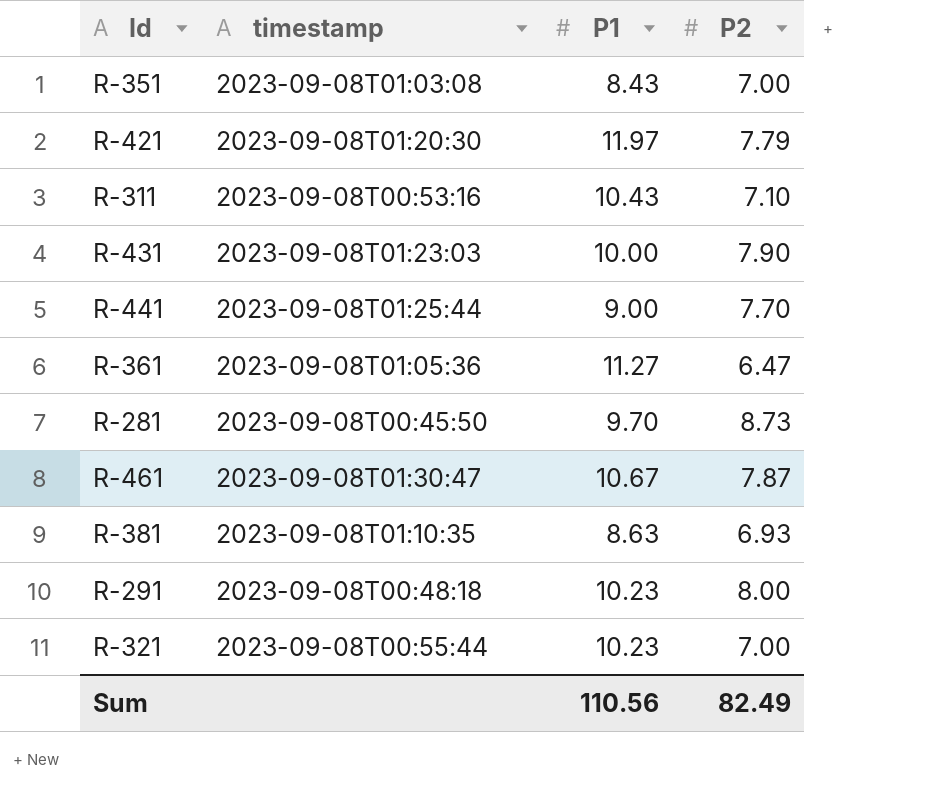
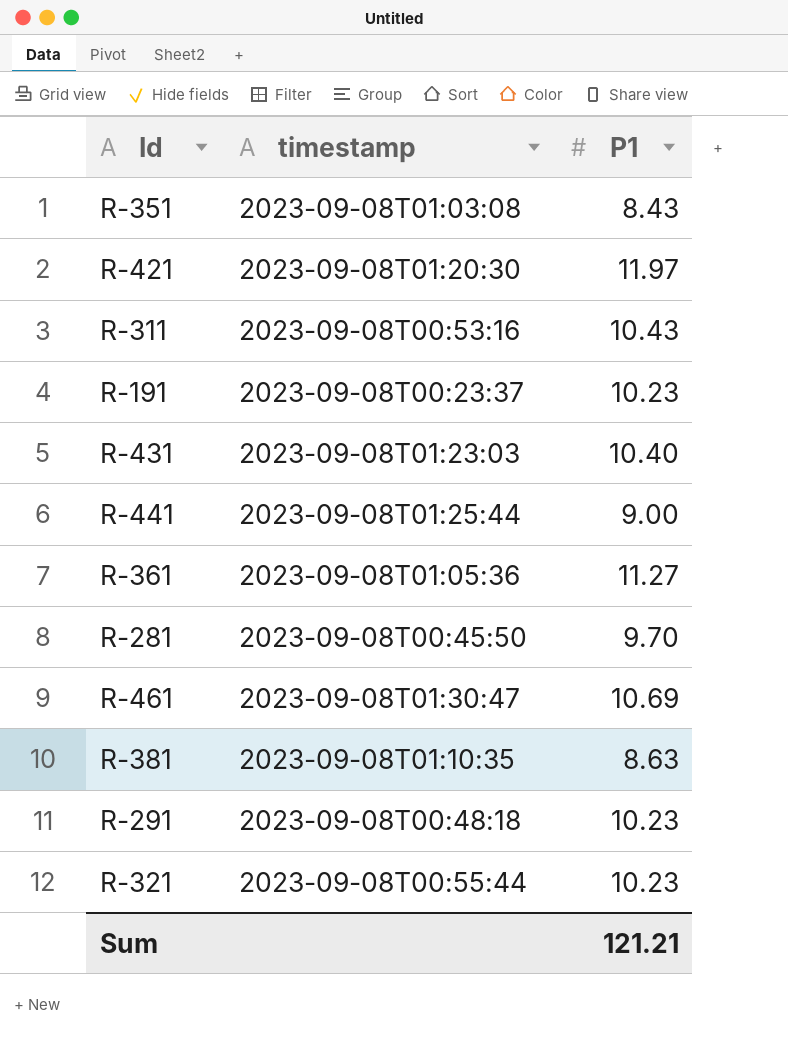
column P2 | position: 4 -> none
row R-191: none -> 2023-09-08T00:23:37 | 10.23
R-431 | P1: 10.00 -> 10.40
R-461 | P1: 10.67 -> 10.69
Sum | P1: 110.56 -> 121.21

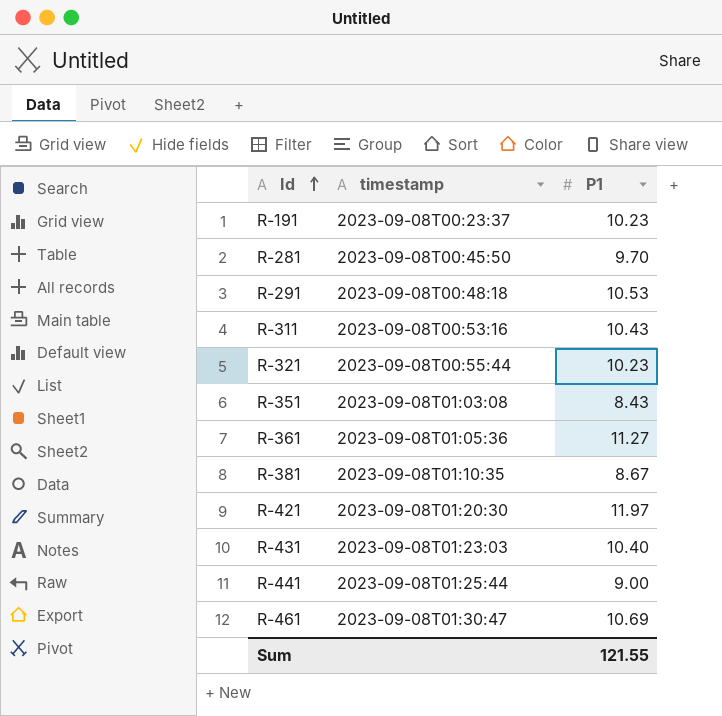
row order: none -> Id ascending
R-291 | P1: 10.23 -> 10.53
R-381 | P1: 8.63 -> 8.67
Sum | P1: 121.21 -> 121.55

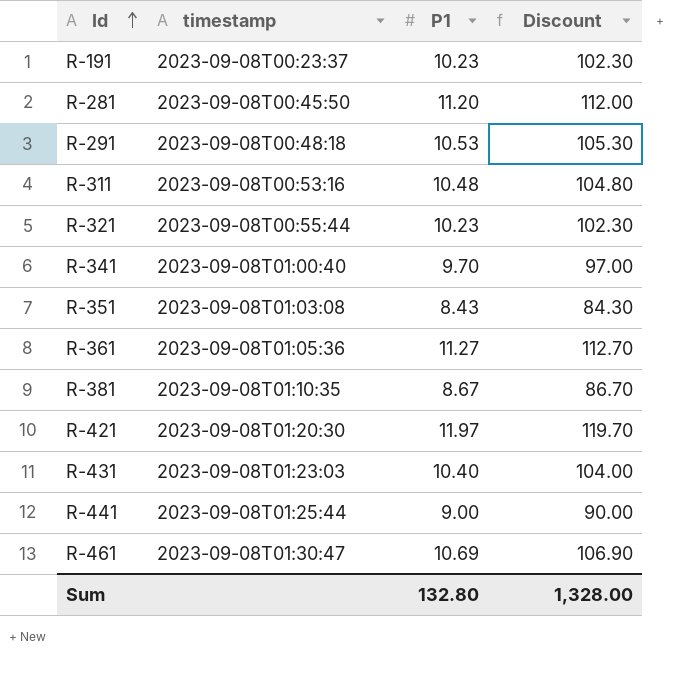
column Discount | formula: none -> [P1] * 10
R-281 | P1: 9.70 -> 11.20
R-311 | P1: 10.43 -> 10.48
row R-341: none -> 2023-09-08T01:00:40 | 9.70 | 97.00
Sum | P1: 121.55 -> 132.80

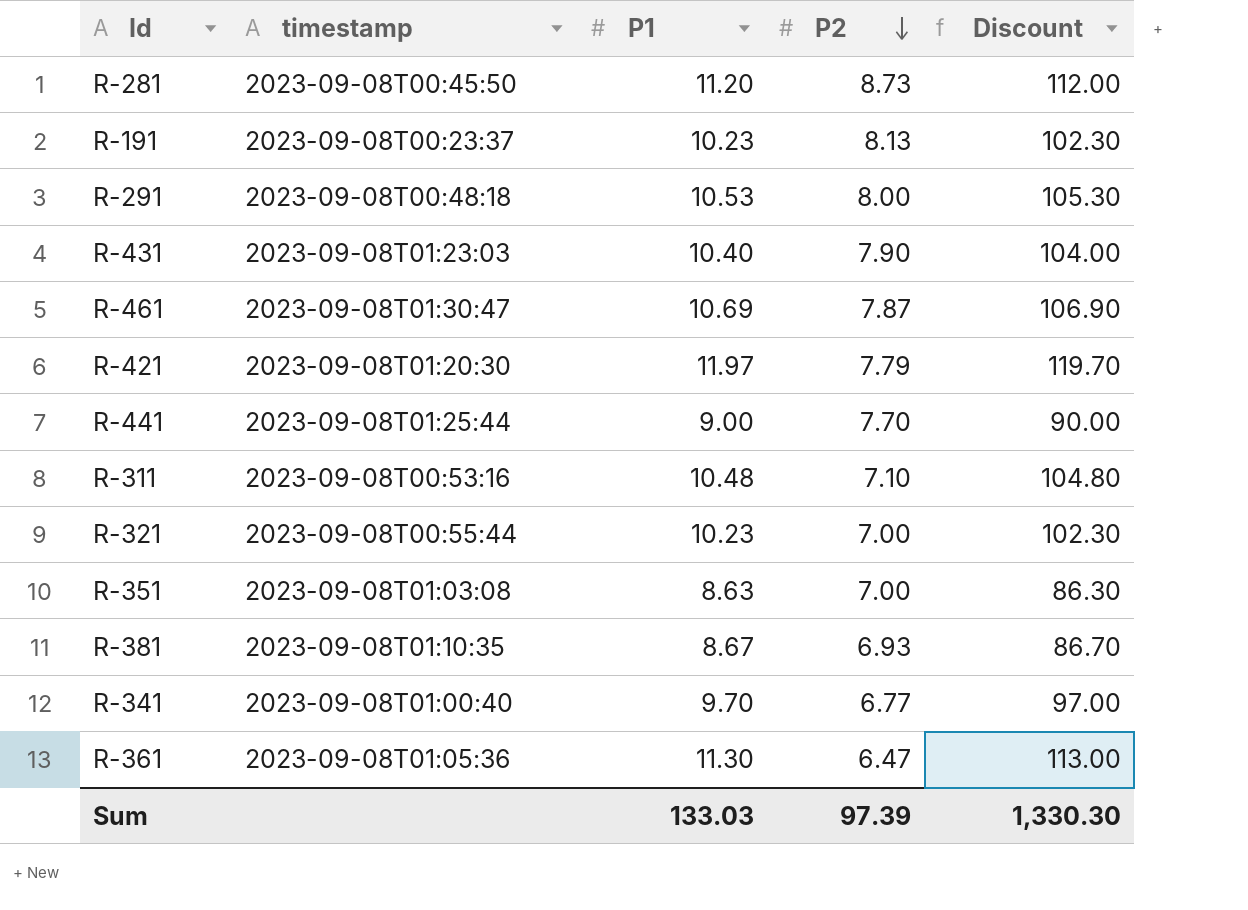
row order: Id ascending -> P2 descending
column P2 | position: none -> 4
R-351 | P1: 8.43 -> 8.63
R-351 | Discount: 84.30 -> 86.30
R-361 | P1: 11.27 -> 11.30
R-361 | Discount: 112.70 -> 113.00
Sum | P1: 132.80 -> 133.03
Sum | Discount: 1,328.00 -> 1,330.30

